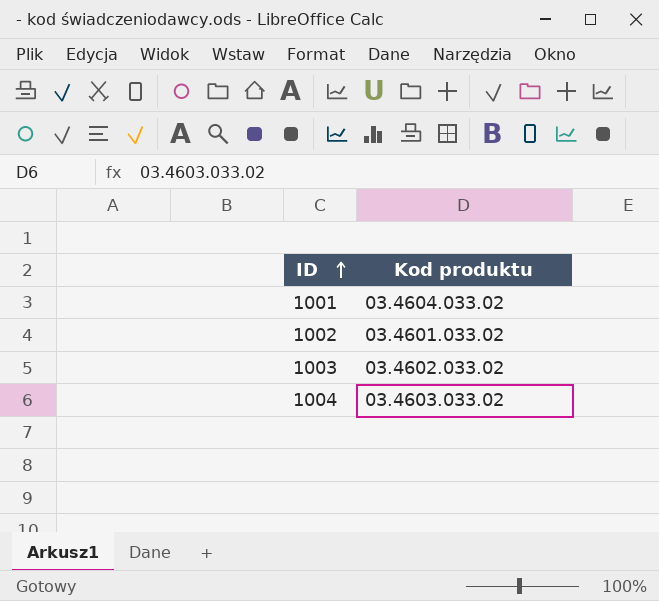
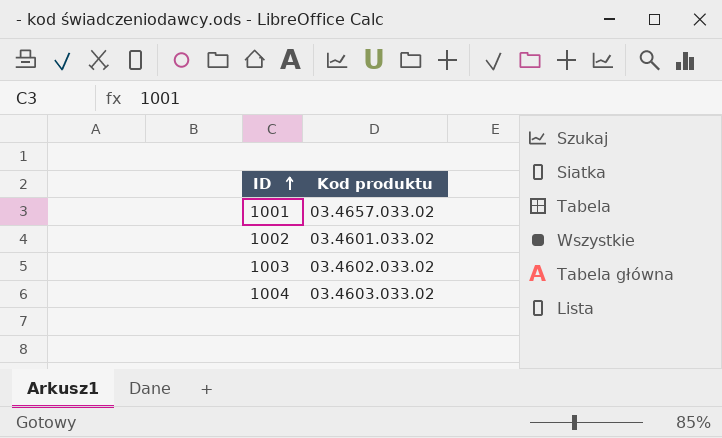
1001 | Kod produktu: 03.4604.033.02 -> 03.4657.033.02

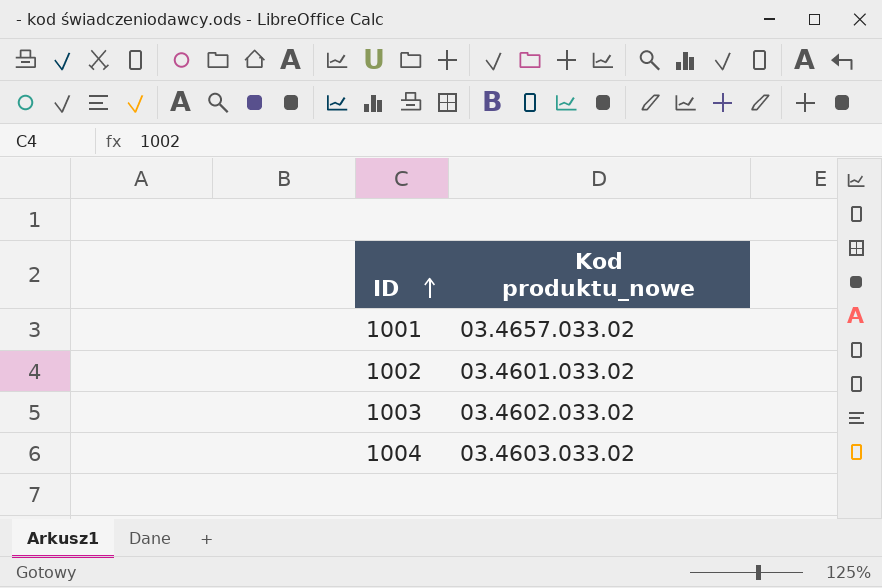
column name: Kod produktu -> Kod produktu_nowe

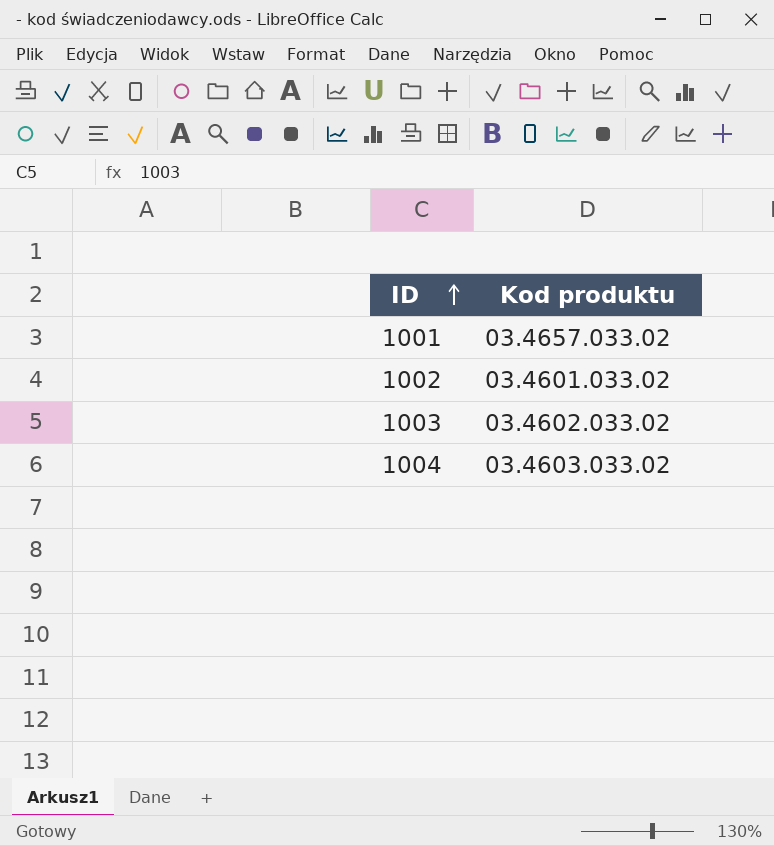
column name: Kod produktu_nowe -> Kod produktu

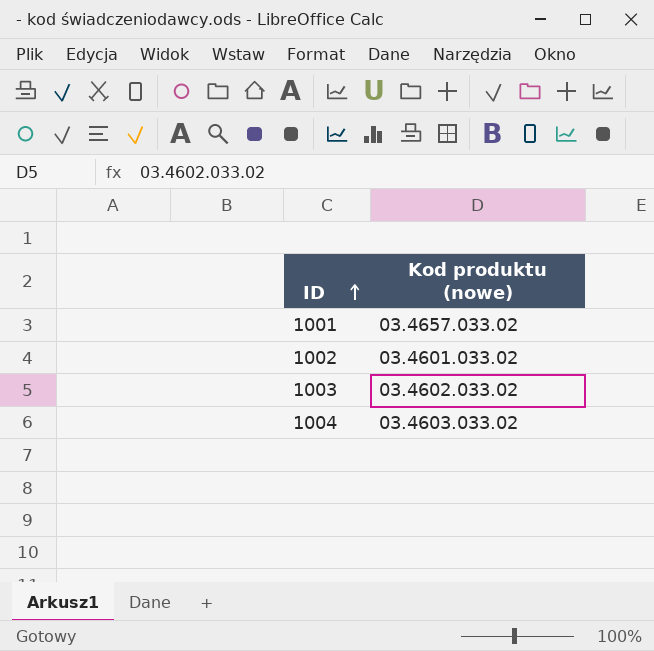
column name: Kod produktu -> Kod produktu (nowe)

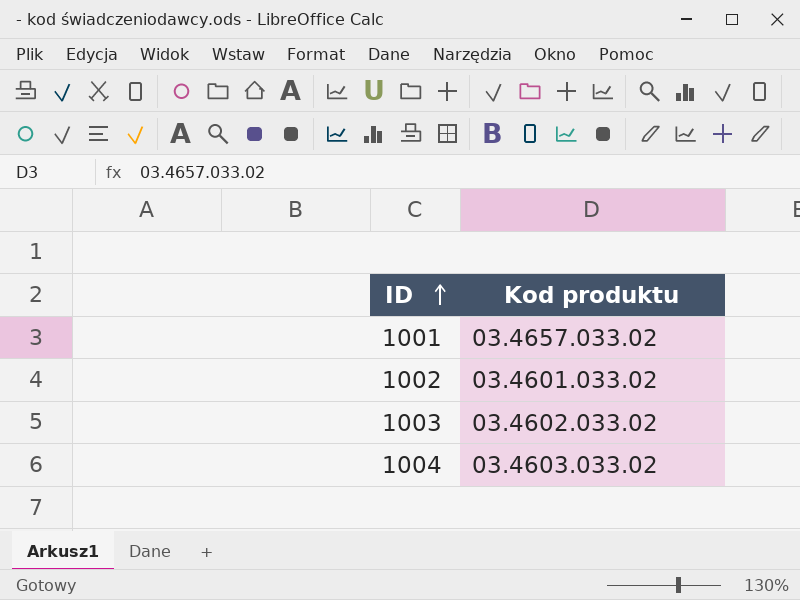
column name: Kod produktu (nowe) -> Kod produktu

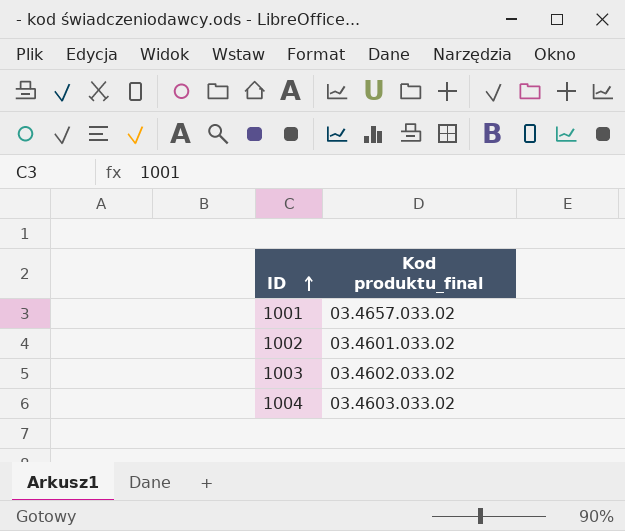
column name: Kod produktu -> Kod produktu_final

